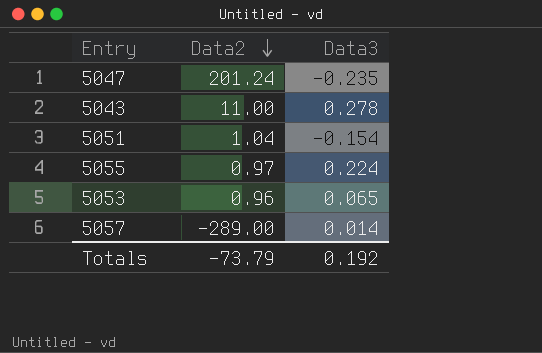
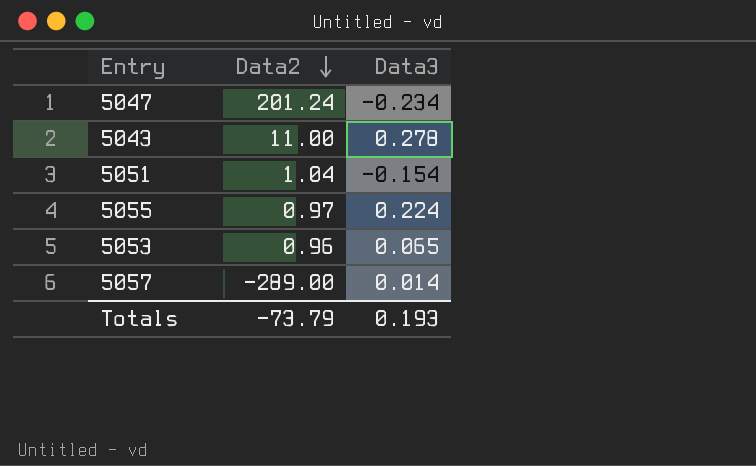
5047 | Data3: -0.235 -> -0.234
Totals | Data3: 0.192 -> 0.193

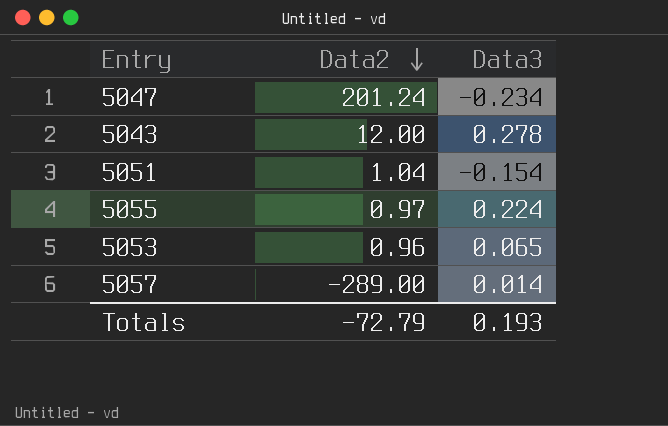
5043 | Data2: 11.00 -> 12.00
Totals | Data2: -73.79 -> -72.79

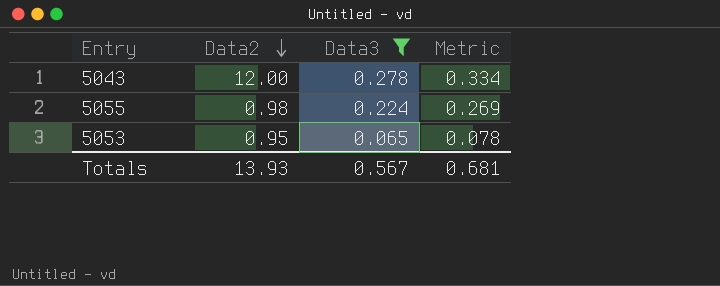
filter: none -> Data3 >= 0.065
column Metric | formula: none -> [Data3] * 1.2
5055 | Data2: 0.97 -> 0.98
5053 | Data2: 0.96 -> 0.95
Totals | Data2: -72.79 -> 13.93
Totals | Data3: 0.193 -> 0.567

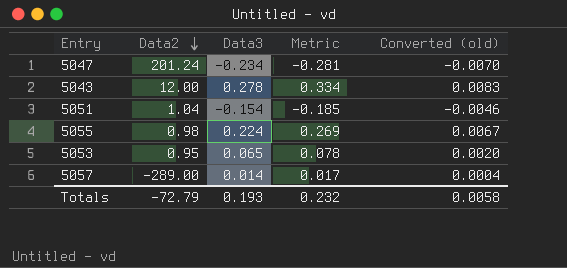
filter: Data3 >= 0.065 -> none
column Converted (old) | formula: none -> [Data3] * 0.03
Totals | Data2: 13.93 -> -72.79
Totals | Data3: 0.567 -> 0.193
Totals | Metric: 0.681 -> 0.232

